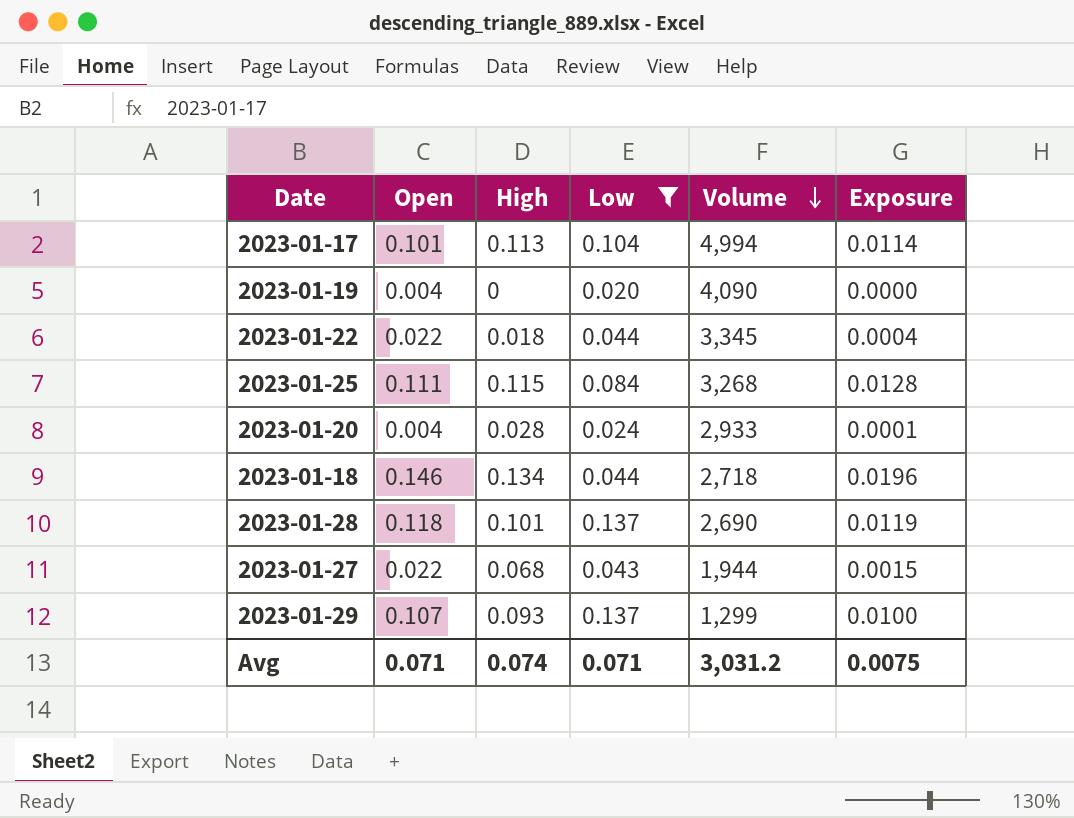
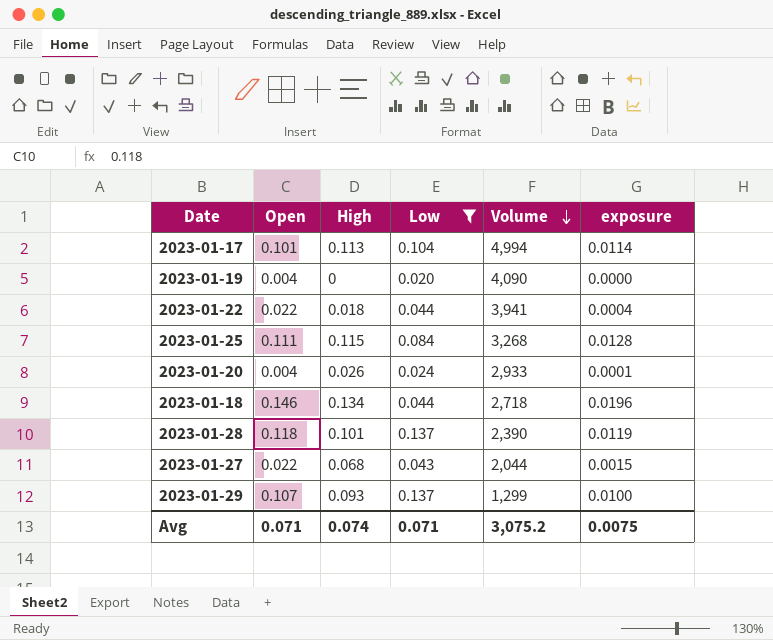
column name: Exposure -> exposure
2023-01-22 | Volume: 3,345 -> 3,941
2023-01-20 | High: 0.028 -> 0.026
2023-01-28 | Volume: 2,690 -> 2,390
2023-01-27 | Volume: 1,944 -> 2,044
Avg | Volume: 3,031.2 -> 3,075.2

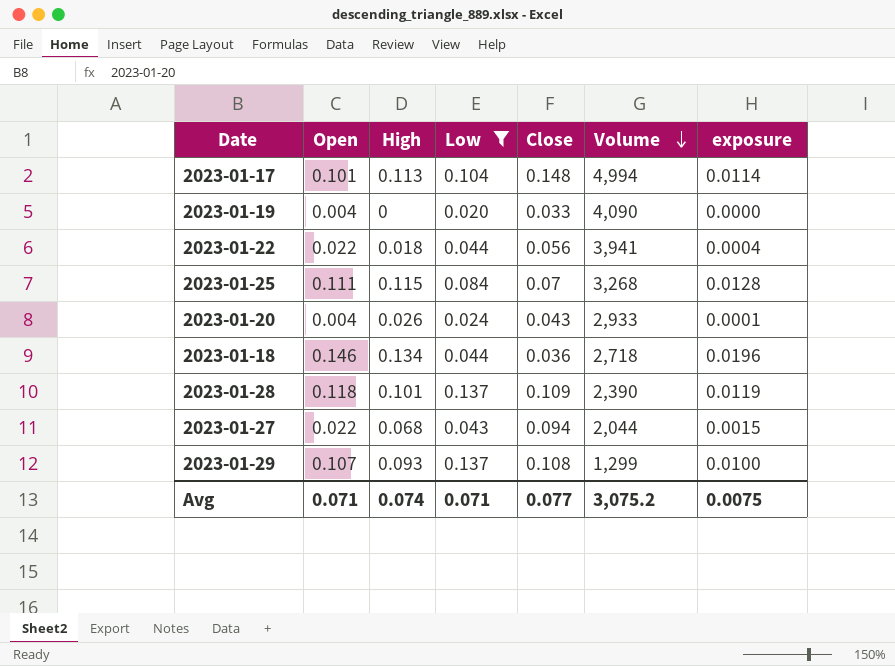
column Close | position: none -> 5

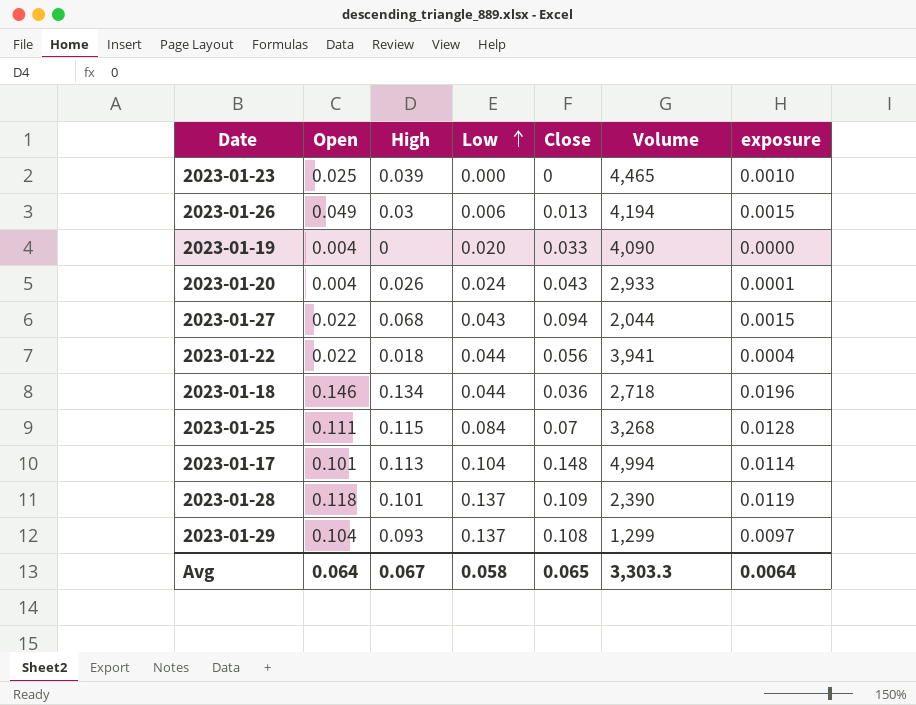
filter: Low >= 0.020 -> none
row order: Volume descending -> Low ascending
2023-01-29 | Open: 0.107 -> 0.104
2023-01-29 | exposure: 0.0100 -> 0.0097
Avg | Open: 0.071 -> 0.064
Avg | High: 0.074 -> 0.067
Avg | Low: 0.071 -> 0.058
Avg | Close: 0.077 -> 0.065
Avg | Volume: 3,075.2 -> 3,303.3
Avg | exposure: 0.0075 -> 0.0064

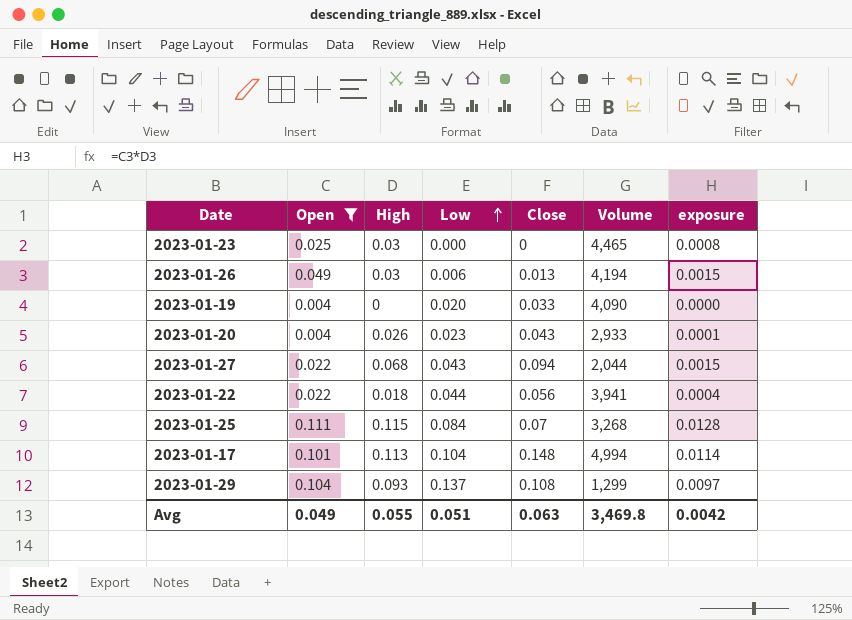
filter: none -> Open <= 0.111
2023-01-23 | High: 0.039 -> 0.03
2023-01-23 | exposure: 0.0010 -> 0.0008
2023-01-20 | Low: 0.024 -> 0.023
Avg | Open: 0.064 -> 0.049
Avg | High: 0.067 -> 0.055
Avg | Low: 0.058 -> 0.051
Avg | Close: 0.065 -> 0.063
Avg | Volume: 3,303.3 -> 3,469.8
Avg | exposure: 0.0064 -> 0.0042

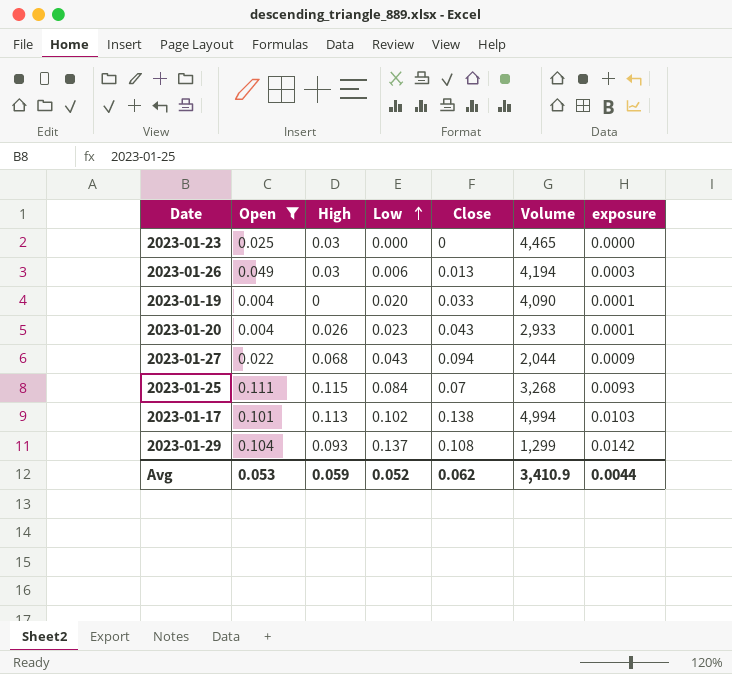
column exposure | formula: [Open] * [High] -> [Open] * [Low]
row 2023-01-22: 0.022 | 0.018 | 0.044 | 0.056 | 3,941 | 0.0004 -> none
2023-01-17 | Low: 0.104 -> 0.102
2023-01-17 | Close: 0.148 -> 0.138
Avg | Open: 0.049 -> 0.053
Avg | High: 0.055 -> 0.059
Avg | Low: 0.051 -> 0.052
Avg | Close: 0.063 -> 0.062
Avg | Volume: 3,469.8 -> 3,410.9
Avg | exposure: 0.0042 -> 0.0044

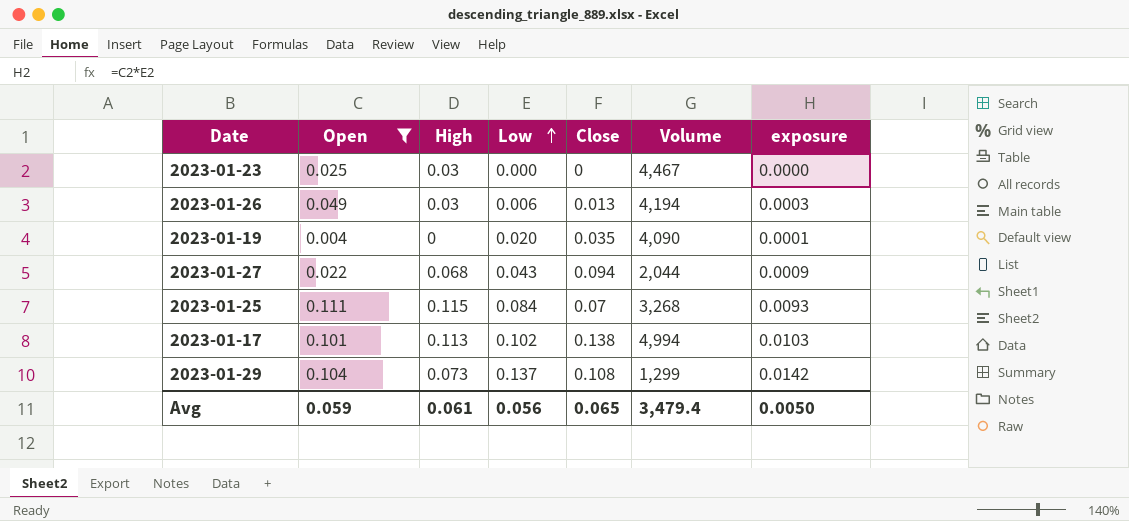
row 2023-01-20: 0.004 | 0.026 | 0.023 | 0.043 | 2,933 | 0.0001 -> none
2023-01-23 | Volume: 4,465 -> 4,467
2023-01-19 | Close: 0.033 -> 0.035
2023-01-29 | High: 0.093 -> 0.073
Avg | Open: 0.053 -> 0.059
Avg | High: 0.059 -> 0.061
Avg | Low: 0.052 -> 0.056
Avg | Close: 0.062 -> 0.065
Avg | Volume: 3,410.9 -> 3,479.4
Avg | exposure: 0.0044 -> 0.0050

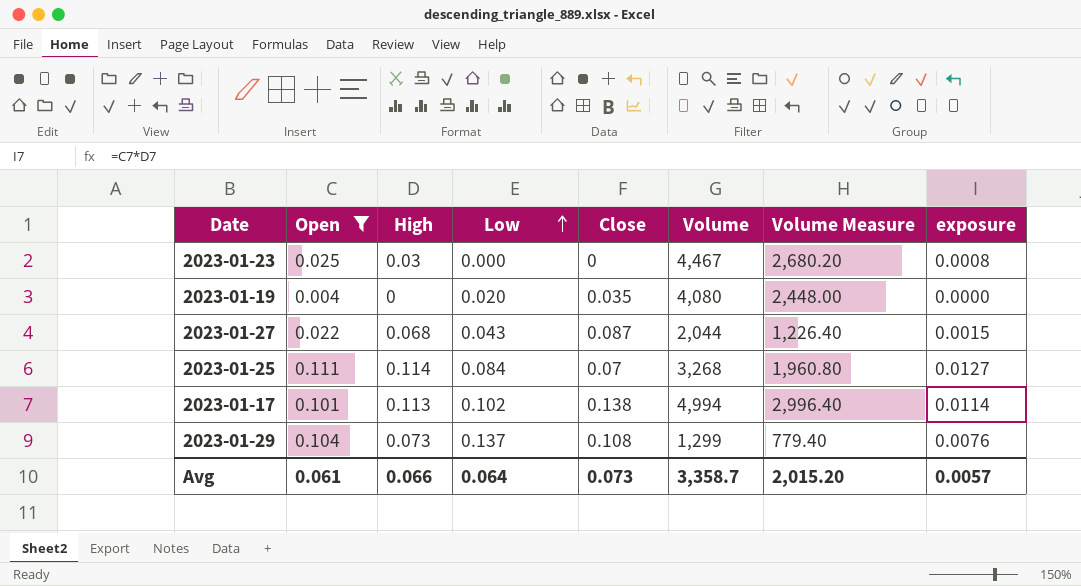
column Volume Measure | formula: none -> [Volume] * 0.6
column exposure | formula: [Open] * [Low] -> [Open] * [High]
row 2023-01-26: 0.049 | 0.03 | 0.006 | 0.013 | 4,194 | 0.0003 -> none
2023-01-19 | Volume: 4,090 -> 4,080
2023-01-27 | Close: 0.094 -> 0.087
2023-01-25 | High: 0.115 -> 0.114
Avg | Open: 0.059 -> 0.061
Avg | High: 0.061 -> 0.066
Avg | Low: 0.056 -> 0.064
Avg | Close: 0.065 -> 0.073
Avg | Volume: 3,479.4 -> 3,358.7
Avg | exposure: 0.0050 -> 0.0057

